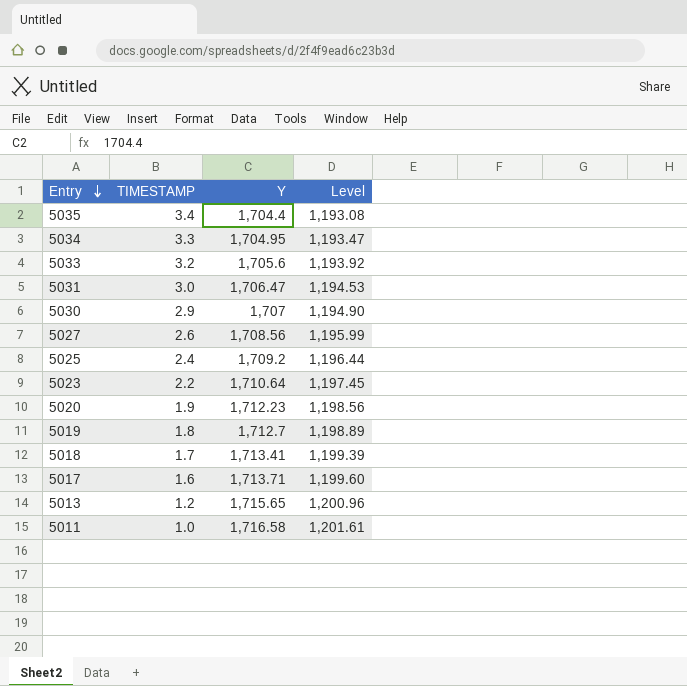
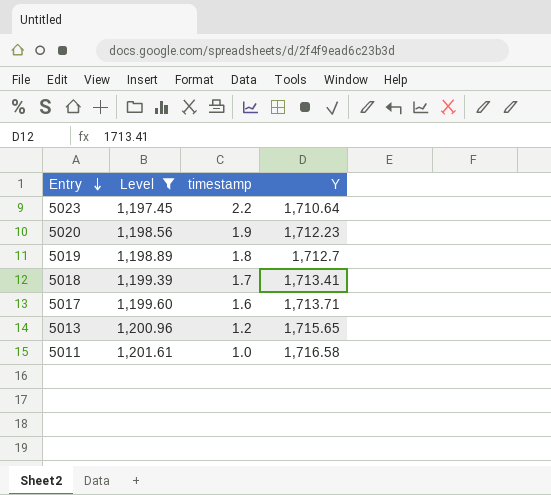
filter: none -> Level >= 1,197.45
column Level | position: 4 -> 2
column name: TIMESTAMP -> timestamp

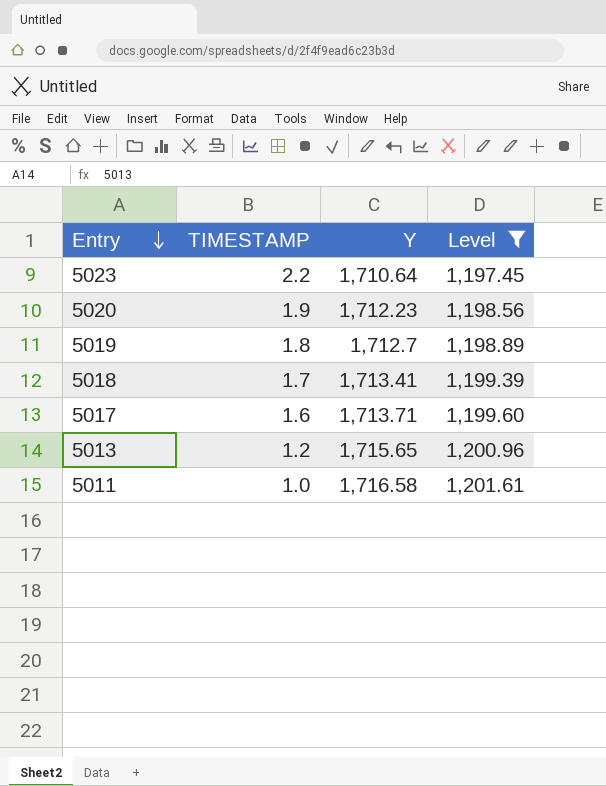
column name: timestamp -> TIMESTAMP
column Level | position: 2 -> 4

